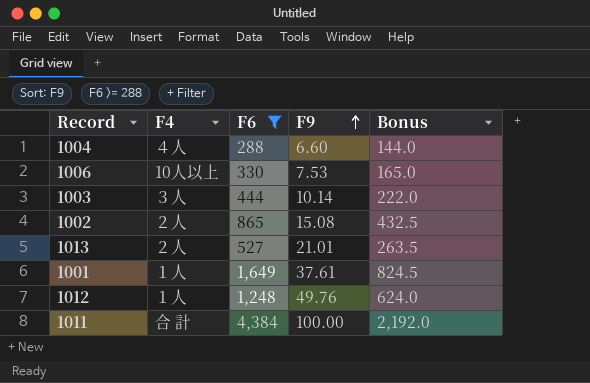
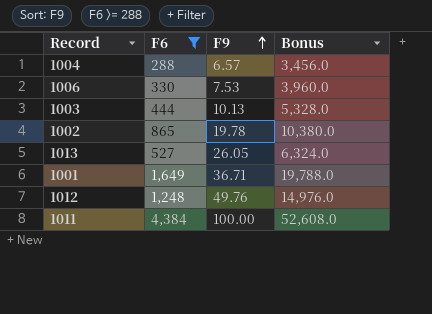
column F4 | position: 2 -> none
column Bonus | formula: [F6] * 0.5 -> [F6] * 12
1004 | F9: 6.60 -> 6.57
1003 | F9: 10.14 -> 10.13
1002 | F9: 15.08 -> 19.78
1013 | F9: 21.01 -> 26.05
1001 | F9: 37.61 -> 36.71

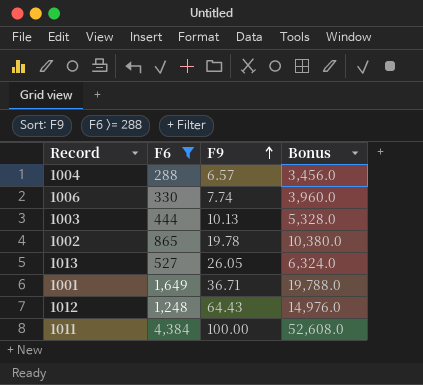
1006 | F9: 7.53 -> 7.74
1012 | F9: 49.76 -> 64.43

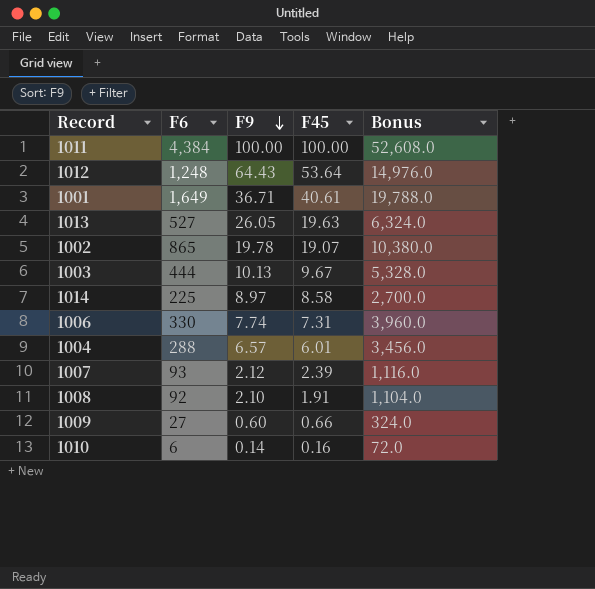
filter: F6 >= 288 -> none
row order: F9 ascending -> F9 descending
column F45 | position: none -> 4

